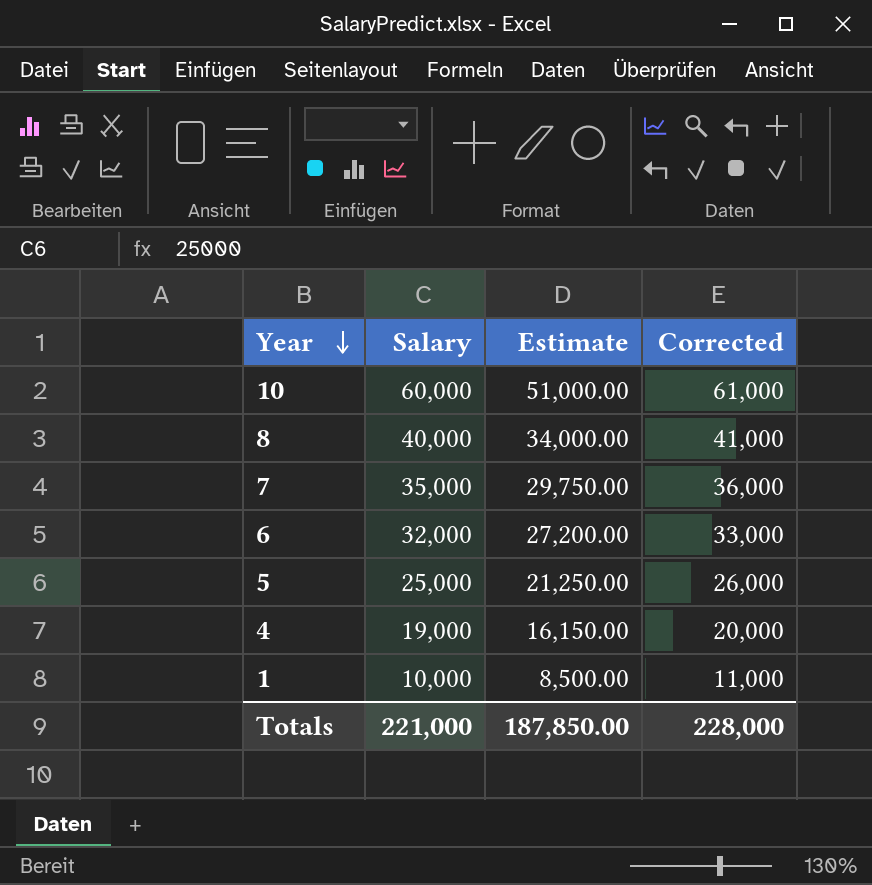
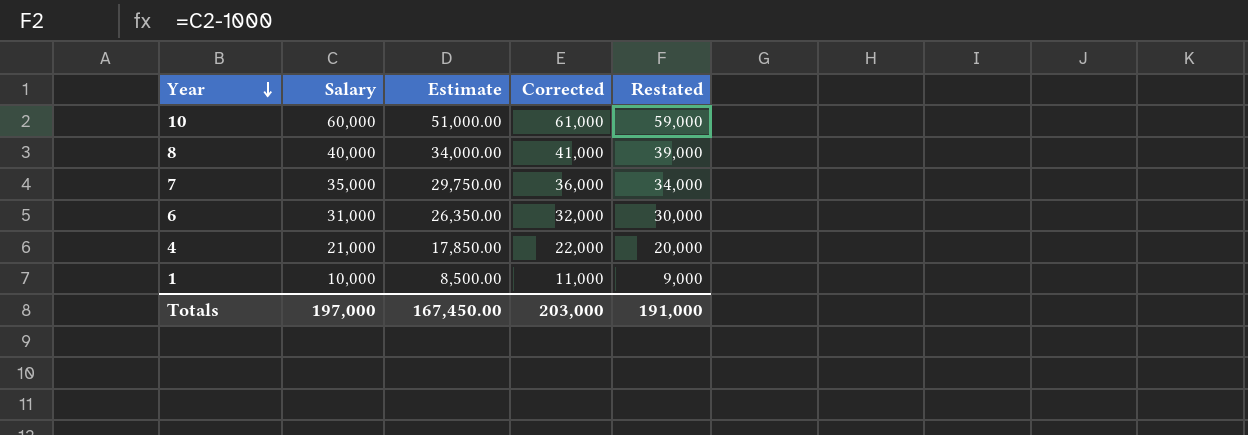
column Restated | formula: none -> [Salary] - 1000
row 5: 25,000 | 21,250.00 | 26,000 -> none
6 | Salary: 32,000 -> 31,000
6 | Estimate: 27,200.00 -> 26,350.00
6 | Corrected: 33,000 -> 32,000
4 | Salary: 19,000 -> 21,000
4 | Estimate: 16,150.00 -> 17,850.00
4 | Corrected: 20,000 -> 22,000
Totals | Salary: 221,000 -> 197,000
Totals | Estimate: 187,850.00 -> 167,450.00
Totals | Corrected: 228,000 -> 203,000

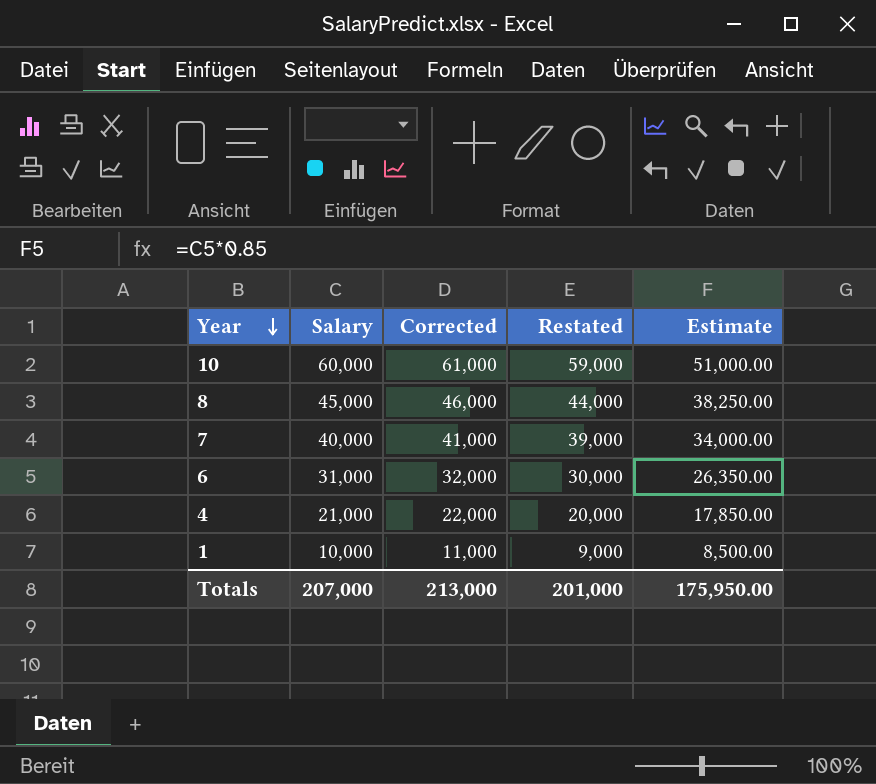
column Estimate | position: 3 -> 5
8 | Salary: 40,000 -> 45,000
8 | Corrected: 41,000 -> 46,000
8 | Restated: 39,000 -> 44,000
8 | Estimate: 34,000.00 -> 38,250.00
7 | Salary: 35,000 -> 40,000
7 | Corrected: 36,000 -> 41,000
7 | Restated: 34,000 -> 39,000
7 | Estimate: 29,750.00 -> 34,000.00
Totals | Salary: 197,000 -> 207,000
Totals | Corrected: 203,000 -> 213,000
Totals | Restated: 191,000 -> 201,000
Totals | Estimate: 167,450.00 -> 175,950.00

